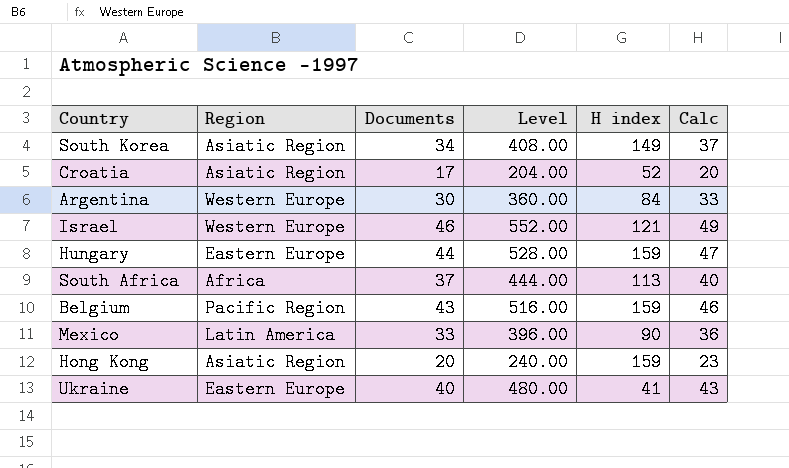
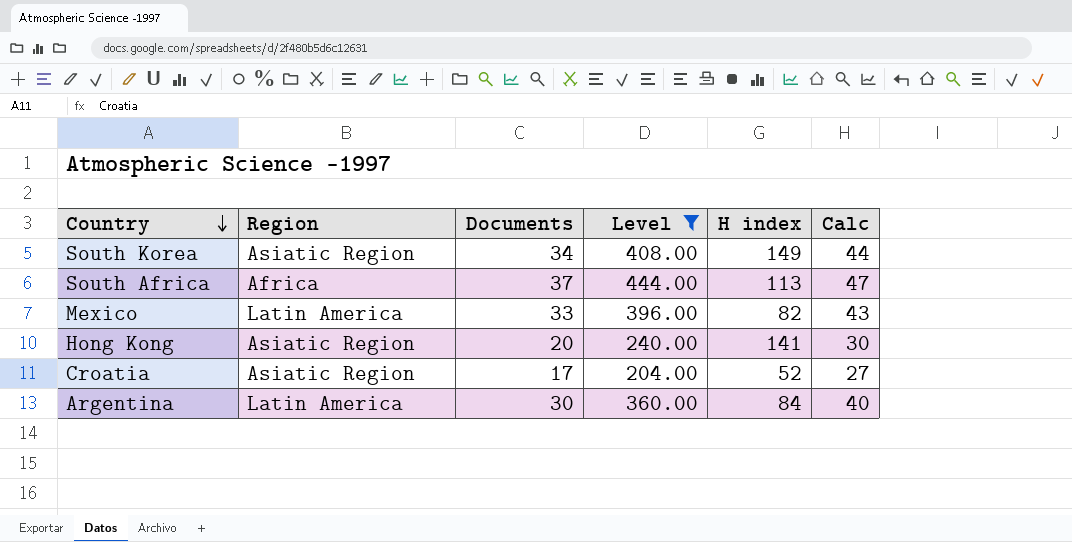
filter: none -> Level <= 444.00
row order: none -> Country descending
column Calc | formula: [Documents] + 3 -> [Documents] + 10
Mexico | H index: 90 -> 82
Hong Kong | H index: 159 -> 141
Argentina | Region: Western Europe -> Latin America

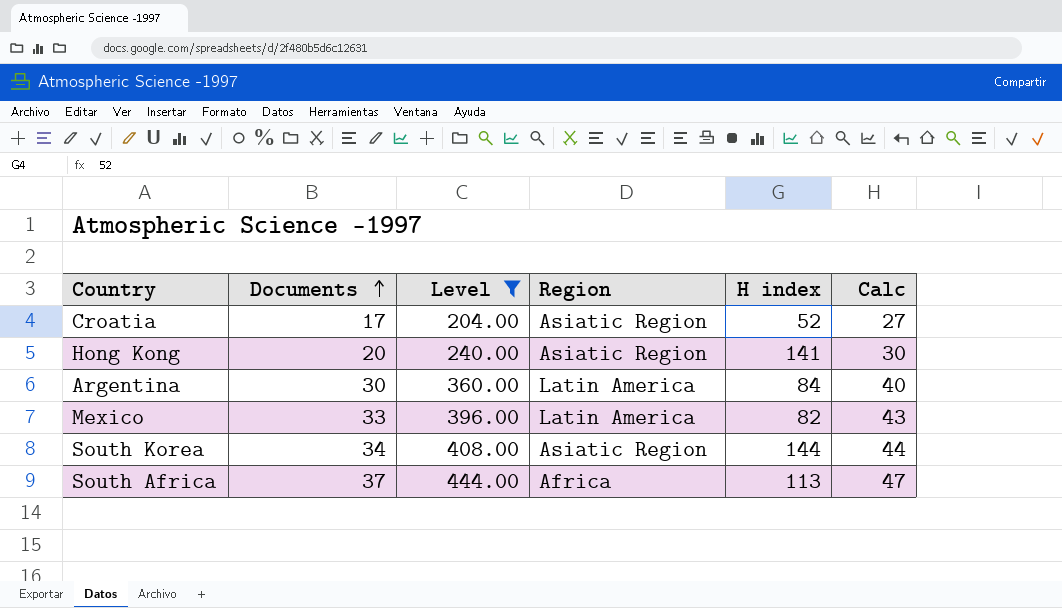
row order: Country descending -> Documents ascending
column Region | position: 2 -> 4
South Korea | H index: 149 -> 144

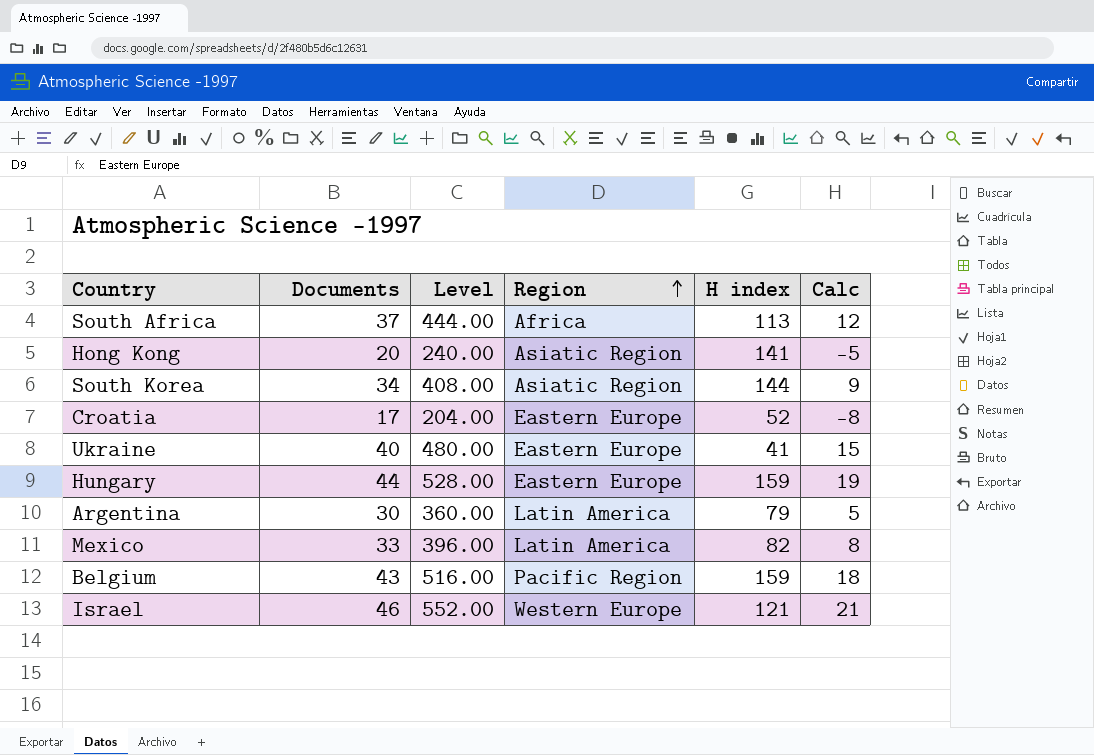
filter: Level <= 444.00 -> none
row order: Documents ascending -> Region ascending
column Calc | formula: [Documents] + 10 -> [Documents] - 25
Croatia | Region: Asiatic Region -> Eastern Europe
Argentina | H index: 84 -> 79

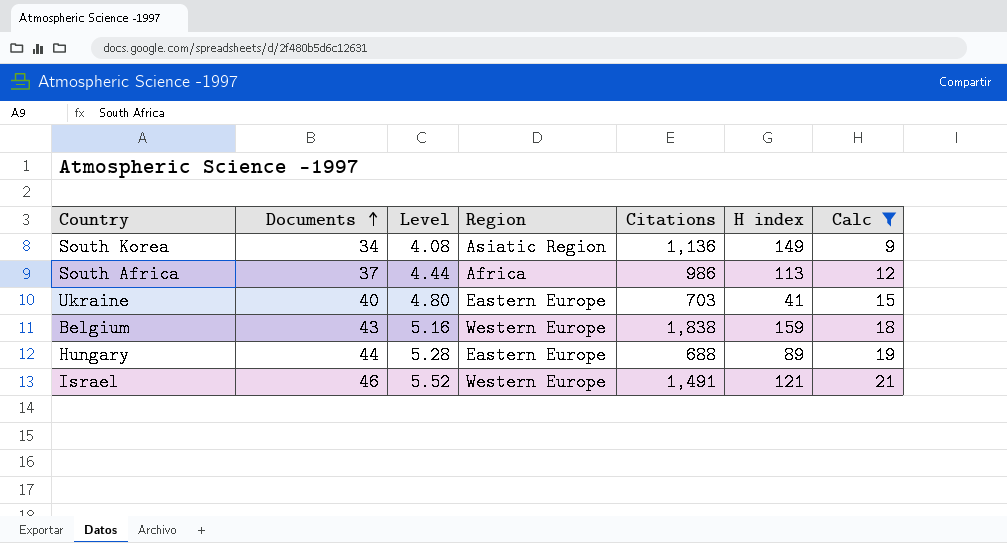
filter: none -> Calc >= 9
row order: Region ascending -> Documents ascending
column Level | formula: [Documents] * 12 -> [Documents] * 0.12
column Citations | position: none -> 5
South Korea | H index: 144 -> 149
Belgium | Region: Pacific Region -> Western Europe
Hungary | H index: 159 -> 89

